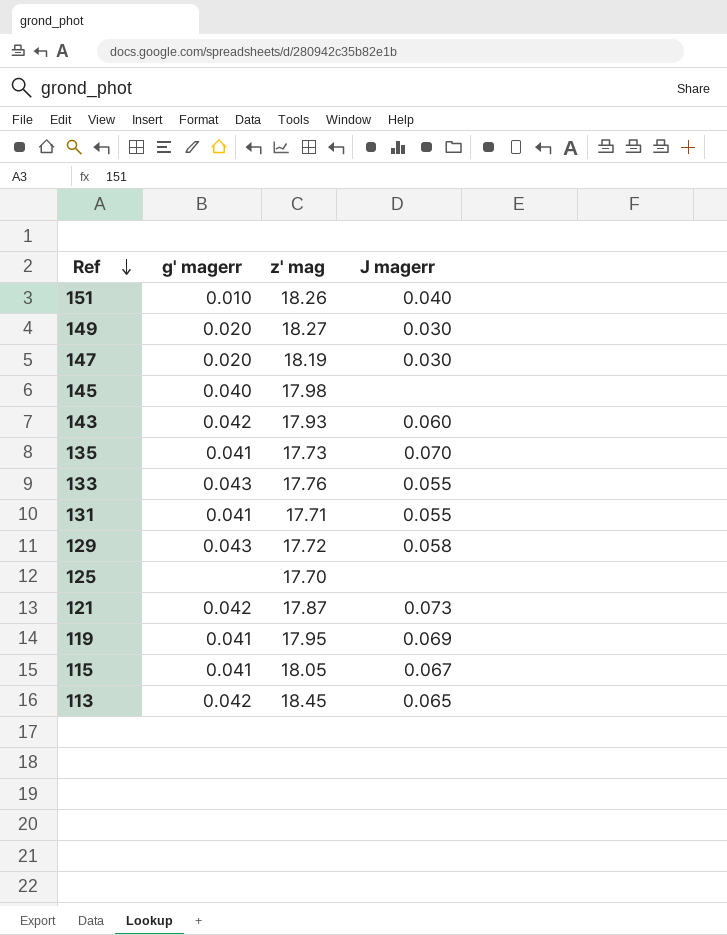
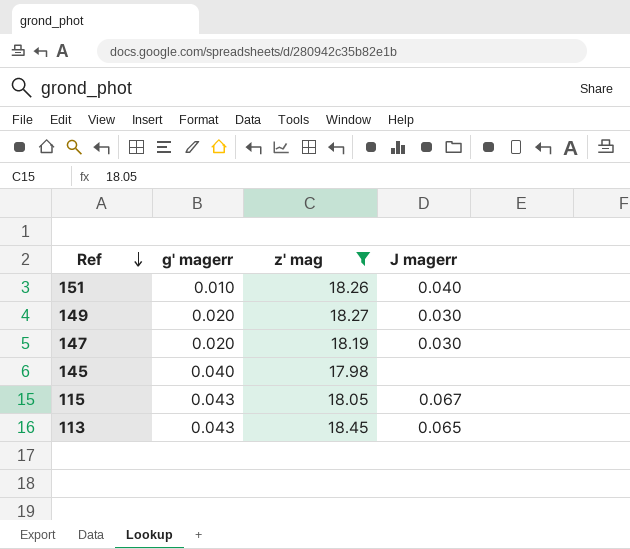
filter: none -> z' mag >= 17.98
115 | g' magerr: 0.041 -> 0.043
113 | g' magerr: 0.042 -> 0.043

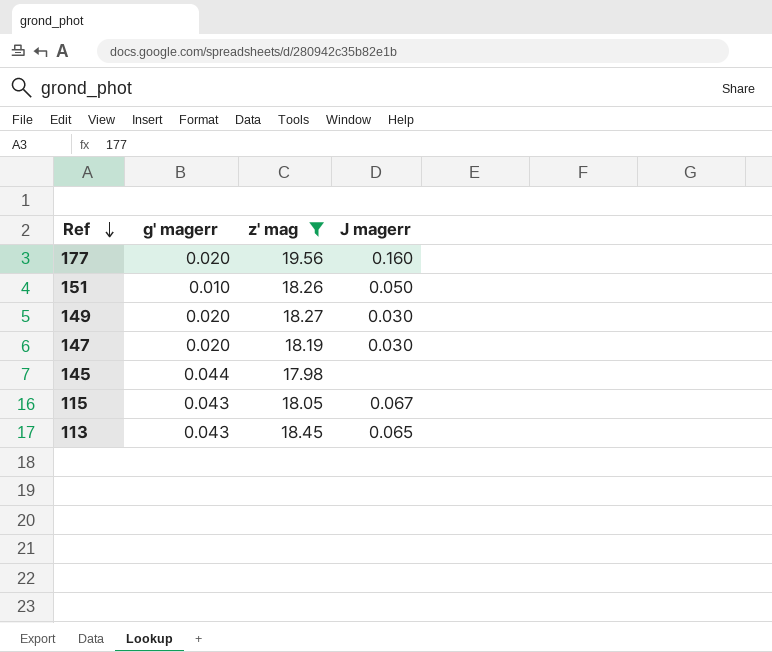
row 177: none -> 0.020 | 19.56 | 0.160
151 | J magerr: 0.040 -> 0.050
145 | g' magerr: 0.040 -> 0.044

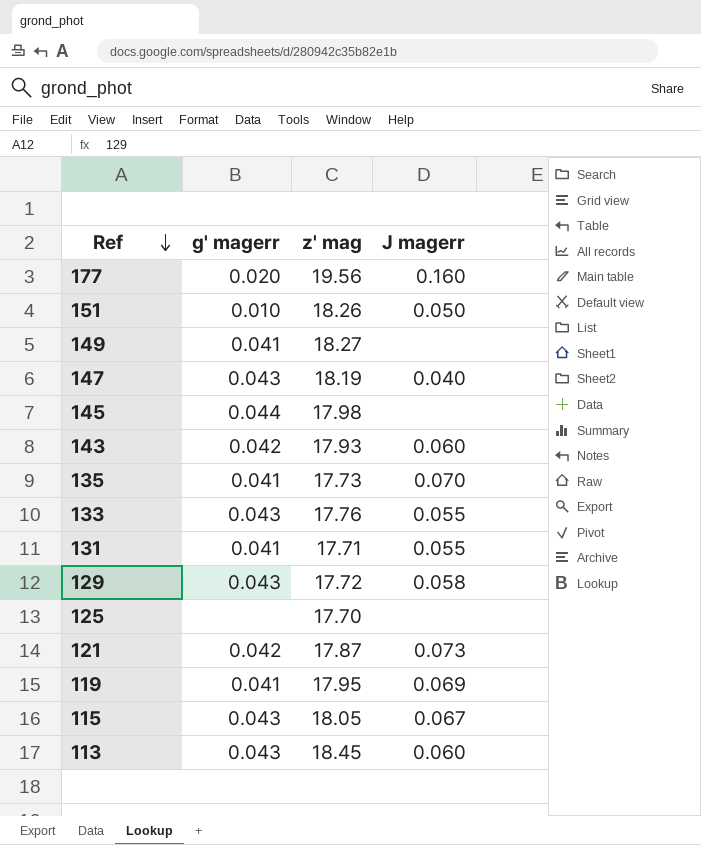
filter: z' mag >= 17.98 -> none
149 | g' magerr: 0.020 -> 0.041
149 | J magerr: 0.030 -> none
147 | g' magerr: 0.020 -> 0.043
147 | J magerr: 0.030 -> 0.040
113 | J magerr: 0.065 -> 0.060

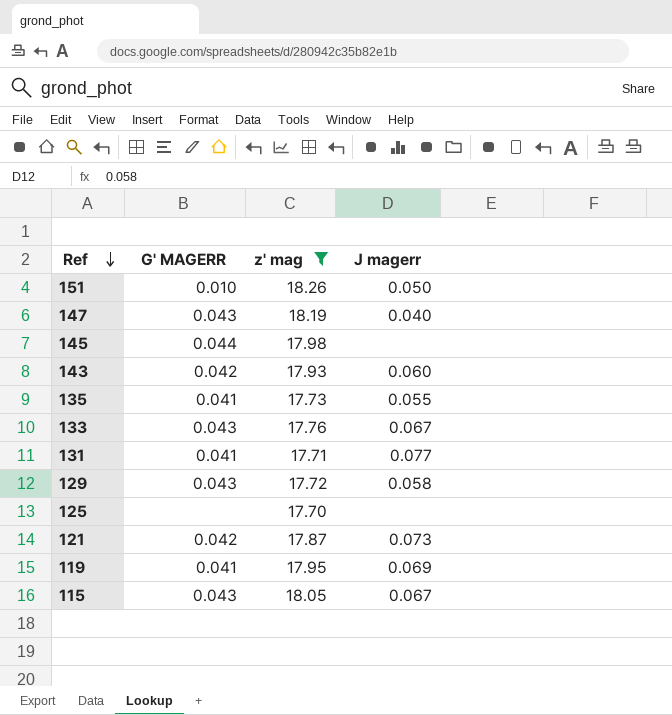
filter: none -> z' mag <= 18.26
column name: g' magerr -> G' MAGERR
135 | J magerr: 0.070 -> 0.055
133 | J magerr: 0.055 -> 0.067
131 | J magerr: 0.055 -> 0.077

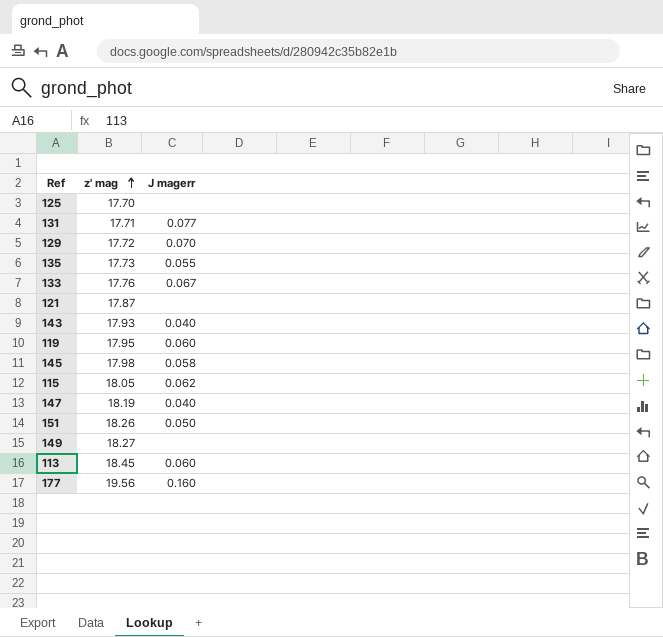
filter: z' mag <= 18.26 -> none
row order: Ref descending -> z' mag ascending
column G' MAGERR | position: 2 -> none
129 | J magerr: 0.058 -> 0.070
121 | J magerr: 0.073 -> none
143 | J magerr: 0.060 -> 0.040
119 | J magerr: 0.069 -> 0.060
145 | J magerr: none -> 0.058
115 | J magerr: 0.067 -> 0.062

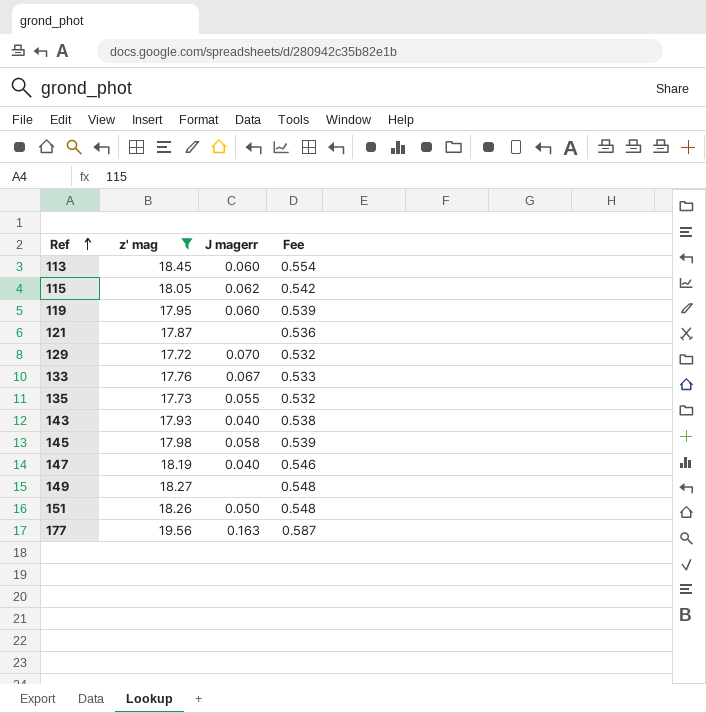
filter: none -> z' mag >= 17.72
row order: z' mag ascending -> Ref ascending
column Fee | formula: none -> [z' mag] * 0.03
177 | J magerr: 0.160 -> 0.163

